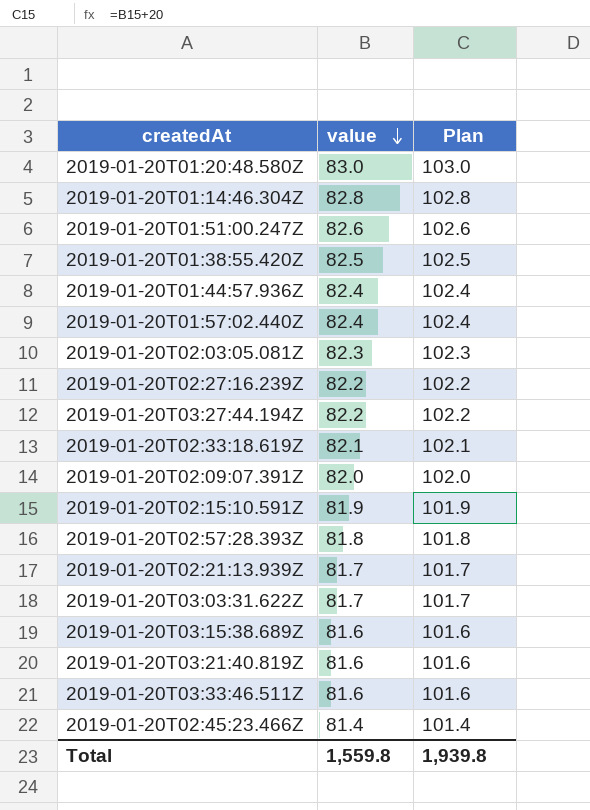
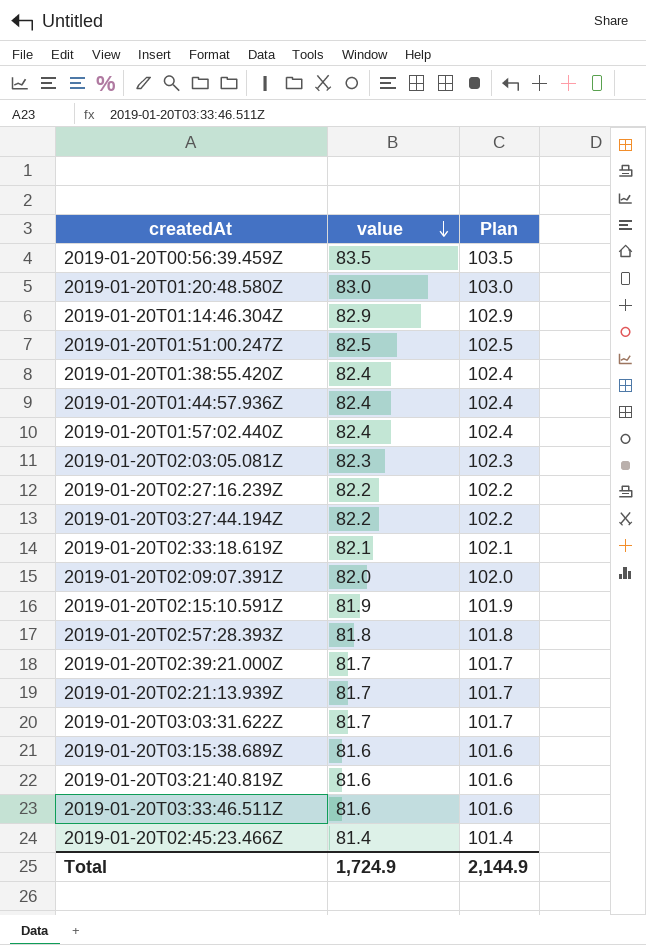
row 2019-01-20T00:56:39.459Z: none -> 83.5 | 103.5
2019-01-20T01:14:46.304Z | value: 82.8 -> 82.9
2019-01-20T01:14:46.304Z | Plan: 102.8 -> 102.9
2019-01-20T01:51:00.247Z | value: 82.6 -> 82.5
2019-01-20T01:51:00.247Z | Plan: 102.6 -> 102.5
2019-01-20T01:38:55.420Z | value: 82.5 -> 82.4
2019-01-20T01:38:55.420Z | Plan: 102.5 -> 102.4
row 2019-01-20T02:39:21.000Z: none -> 81.7 | 101.7
Total | value: 1,559.8 -> 1,724.9
Total | Plan: 1,939.8 -> 2,144.9

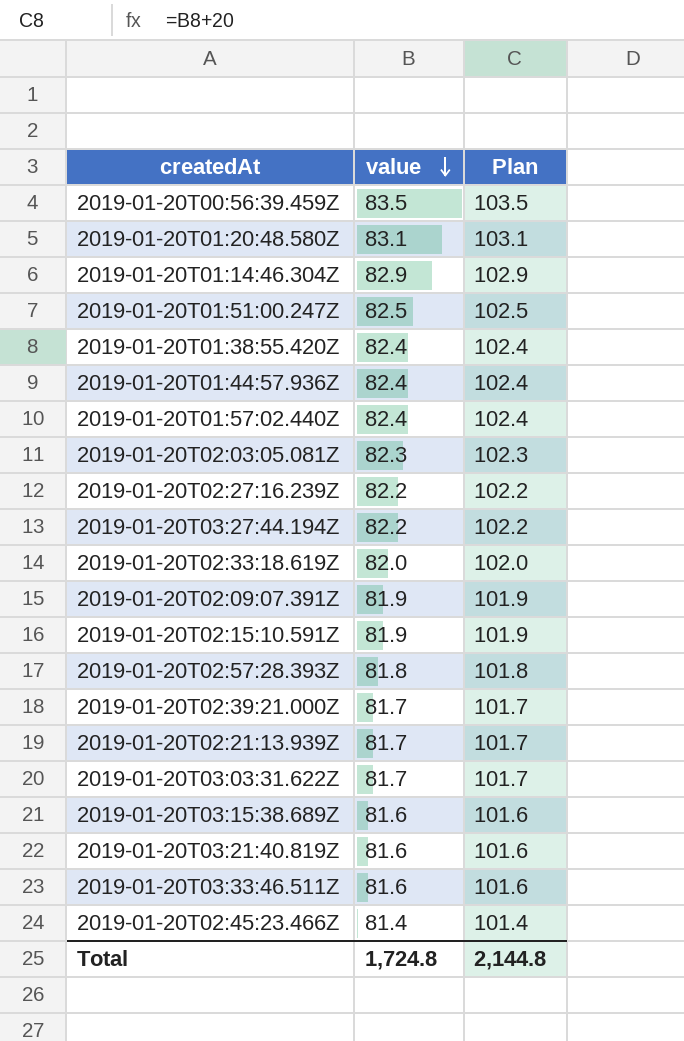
2019-01-20T01:20:48.580Z | value: 83.0 -> 83.1
2019-01-20T01:20:48.580Z | Plan: 103.0 -> 103.1
2019-01-20T02:33:18.619Z | value: 82.1 -> 82.0
2019-01-20T02:33:18.619Z | Plan: 102.1 -> 102.0
2019-01-20T02:09:07.391Z | value: 82.0 -> 81.9
2019-01-20T02:09:07.391Z | Plan: 102.0 -> 101.9
Total | value: 1,724.9 -> 1,724.8
Total | Plan: 2,144.9 -> 2,144.8

